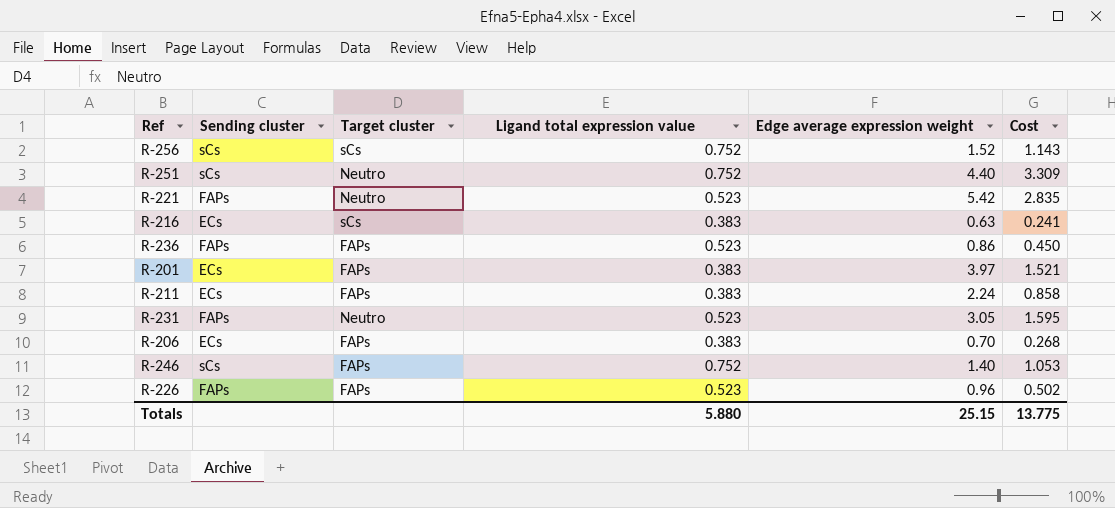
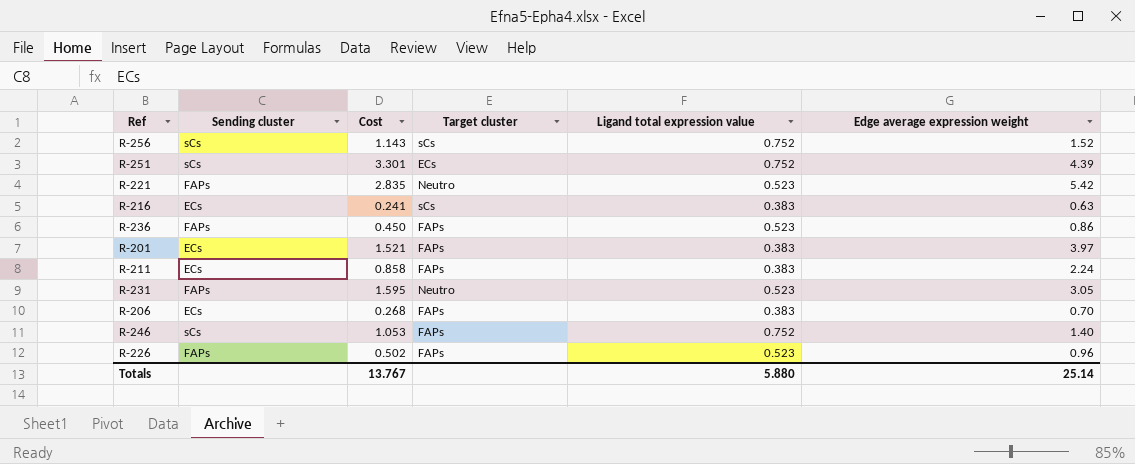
column Cost | position: 6 -> 3
R-251 | Cost: 3.309 -> 3.301
R-251 | Target cluster: Neutro -> ECs
R-251 | Edge average expression weight: 4.40 -> 4.39
Totals | Cost: 13.775 -> 13.767
Totals | Edge average expression weight: 25.15 -> 25.14

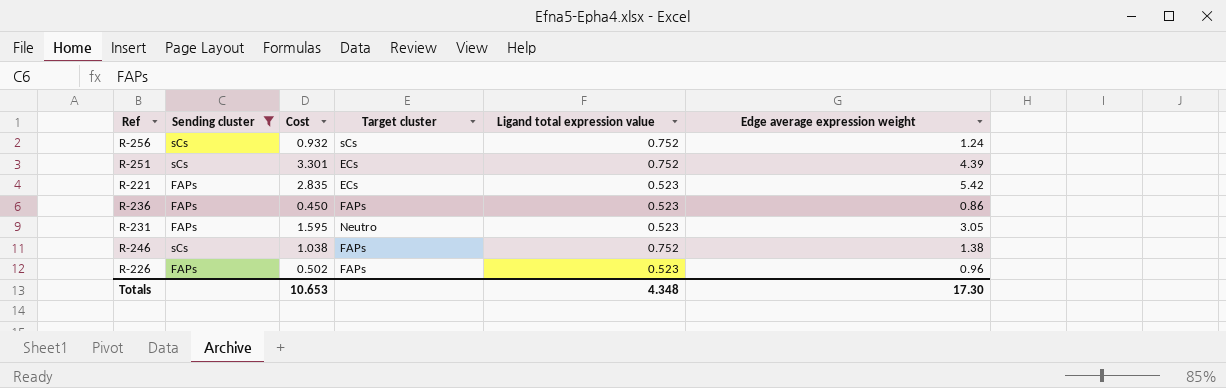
filter: none -> Sending cluster != ECs
R-256 | Cost: 1.143 -> 0.932
R-256 | Edge average expression weight: 1.52 -> 1.24
R-221 | Target cluster: Neutro -> ECs
R-246 | Cost: 1.053 -> 1.038
R-246 | Edge average expression weight: 1.40 -> 1.38
Totals | Cost: 13.767 -> 10.653
Totals | Ligand total expression value: 5.880 -> 4.348
Totals | Edge average expression weight: 25.14 -> 17.30

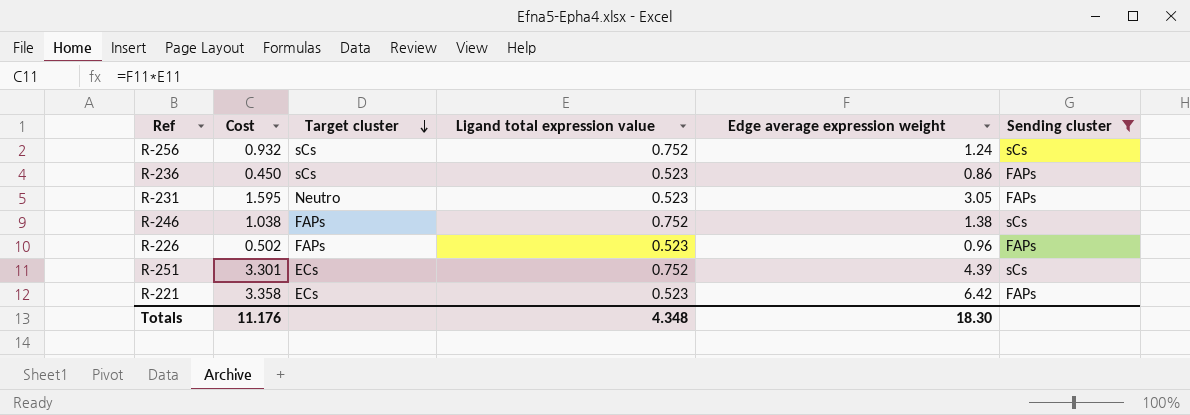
row order: none -> Target cluster descending
column Sending cluster | position: 2 -> 6
R-236 | Target cluster: FAPs -> sCs
R-221 | Cost: 2.835 -> 3.358
R-221 | Edge average expression weight: 5.42 -> 6.42
Totals | Cost: 10.653 -> 11.176
Totals | Edge average expression weight: 17.30 -> 18.30

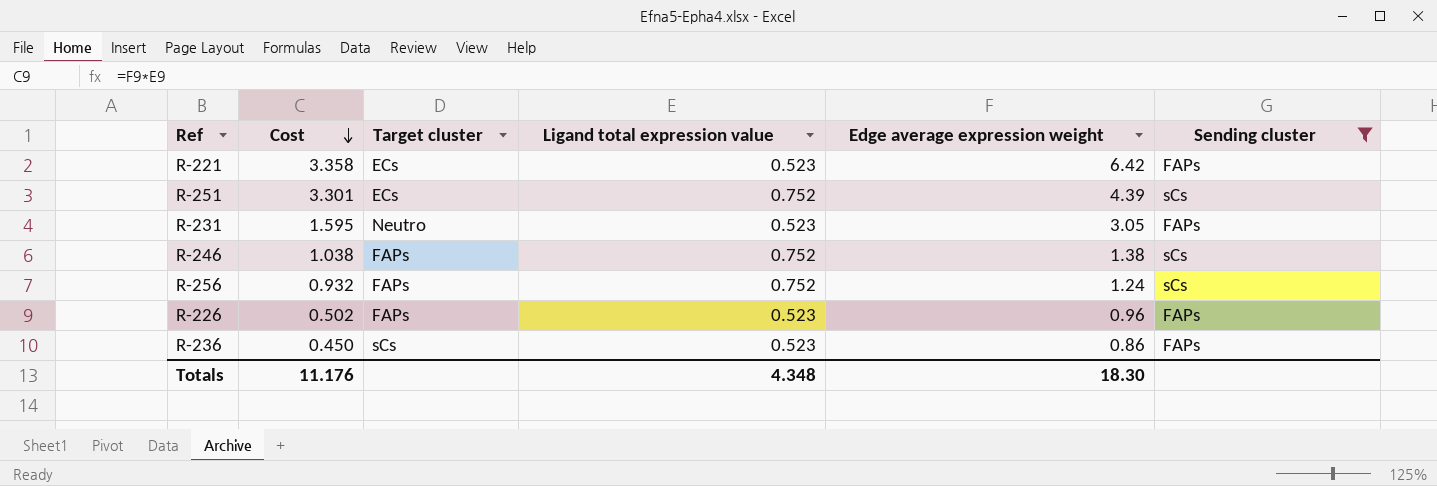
row order: Target cluster descending -> Cost descending
R-256 | Target cluster: sCs -> FAPs

